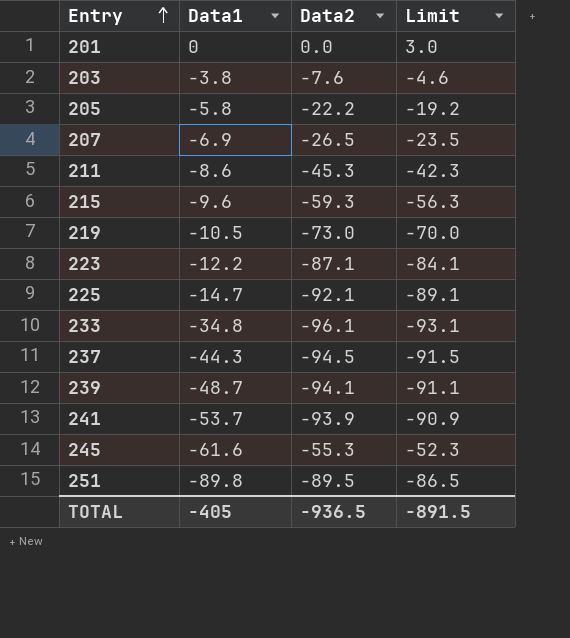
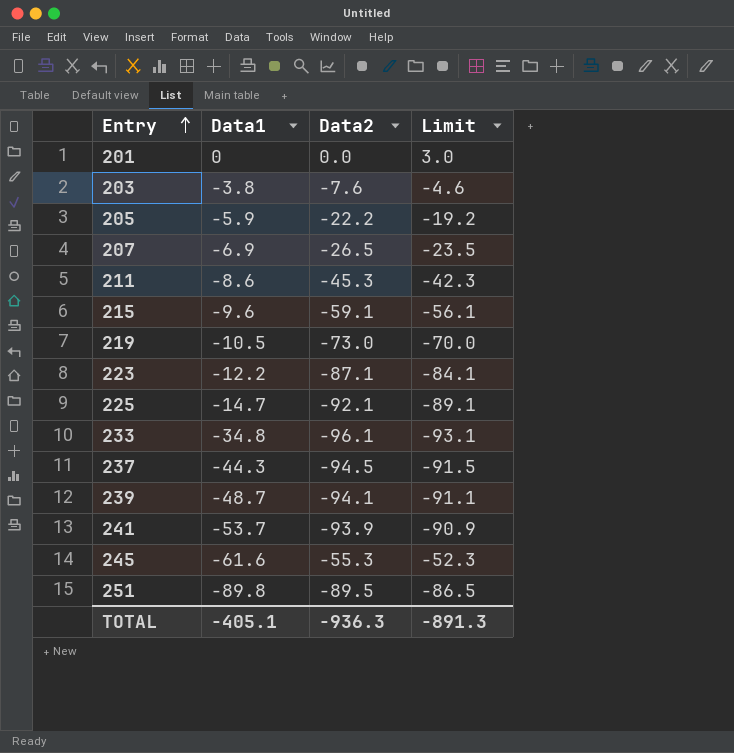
205 | Data1: -5.8 -> -5.9
215 | Data2: -59.3 -> -59.1
215 | Limit: -56.3 -> -56.1
TOTAL | Data1: -405 -> -405.1
TOTAL | Data2: -936.5 -> -936.3
TOTAL | Limit: -891.5 -> -891.3

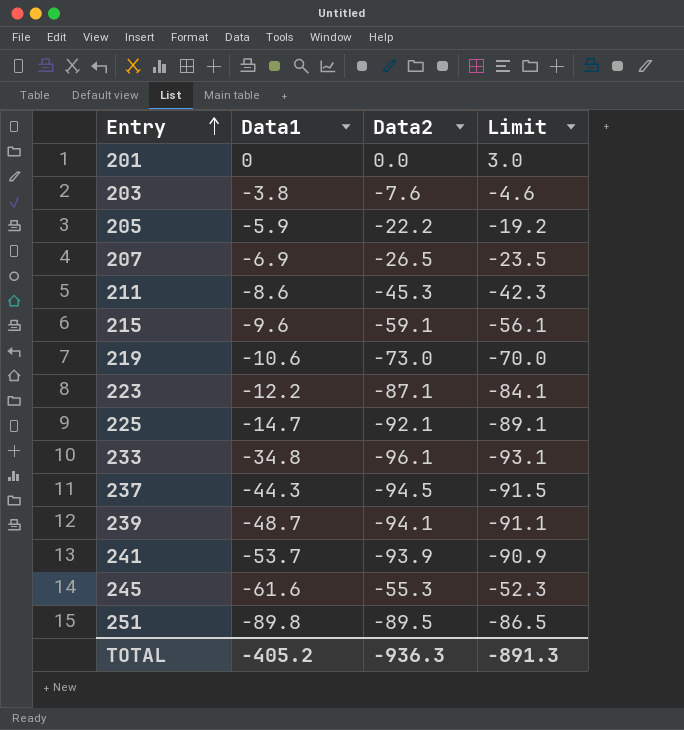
219 | Data1: -10.5 -> -10.6
TOTAL | Data1: -405.1 -> -405.2

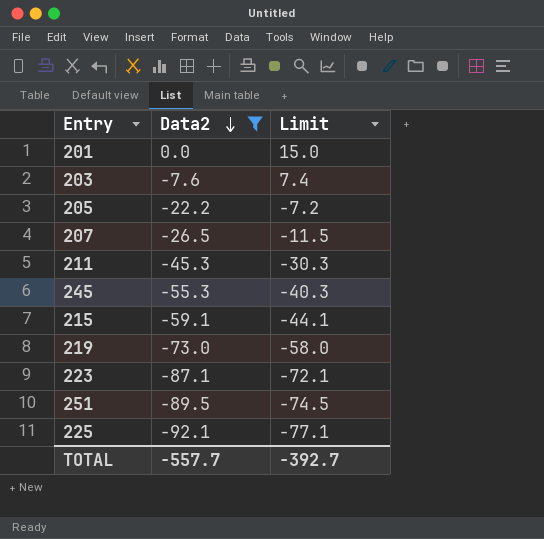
filter: none -> Data2 >= -92.1
row order: Entry ascending -> Data2 descending
column Data1 | position: 2 -> none
column Limit | formula: [Data2] + 3 -> [Data2] + 15
TOTAL | Data2: -936.3 -> -557.7
TOTAL | Limit: -891.3 -> -392.7

